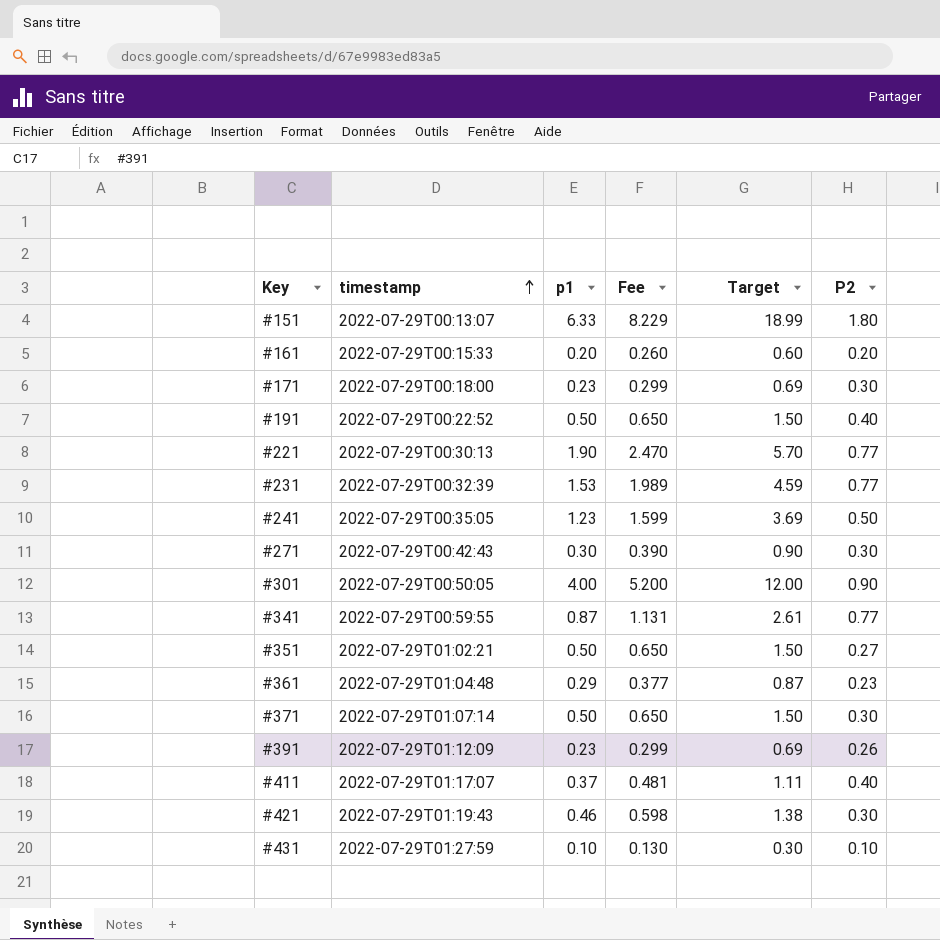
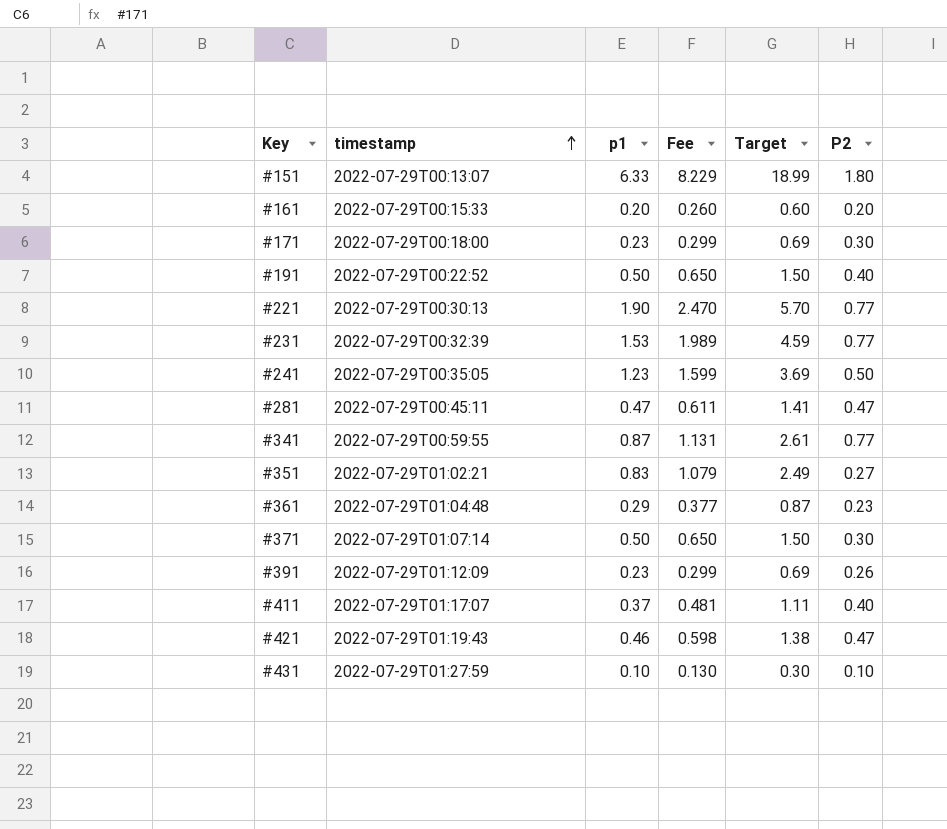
row #271: 2022-07-29T00:42:43 | 0.30 | 0.390 | 0.90 | 0.30 -> none
row #301: 2022-07-29T00:50:05 | 4.00 | 5.200 | 12.00 | 0.90 -> none
row #281: none -> 2022-07-29T00:45:11 | 0.47 | 0.611 | 1.41 | 0.47
#351 | p1: 0.50 -> 0.83
#351 | Fee: 0.650 -> 1.079
#351 | Target: 1.50 -> 2.49
#421 | P2: 0.30 -> 0.47

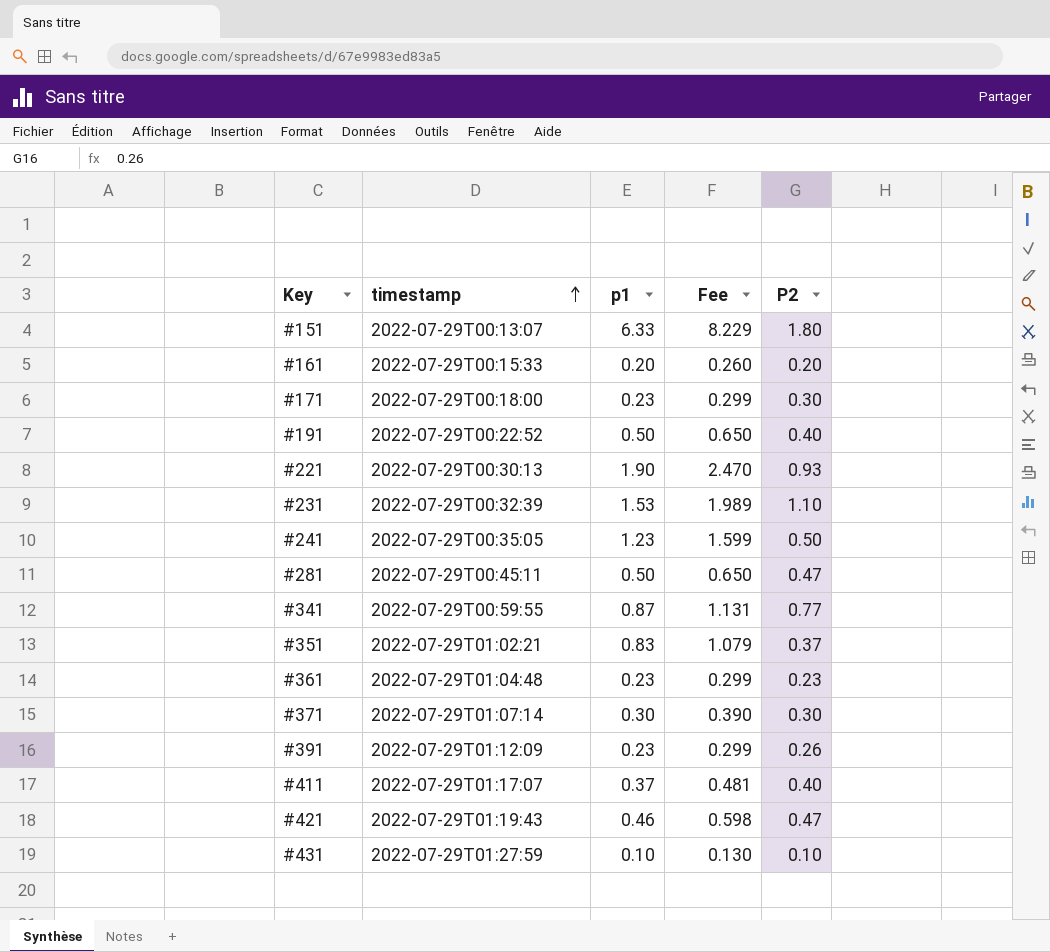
column Target | formula: [p1] * 3 -> none
#221 | P2: 0.77 -> 0.93
#231 | P2: 0.77 -> 1.10
#281 | p1: 0.47 -> 0.50
#281 | Fee: 0.611 -> 0.650
#351 | P2: 0.27 -> 0.37
#361 | p1: 0.29 -> 0.23
#361 | Fee: 0.377 -> 0.299
#371 | p1: 0.50 -> 0.30
#371 | Fee: 0.650 -> 0.390

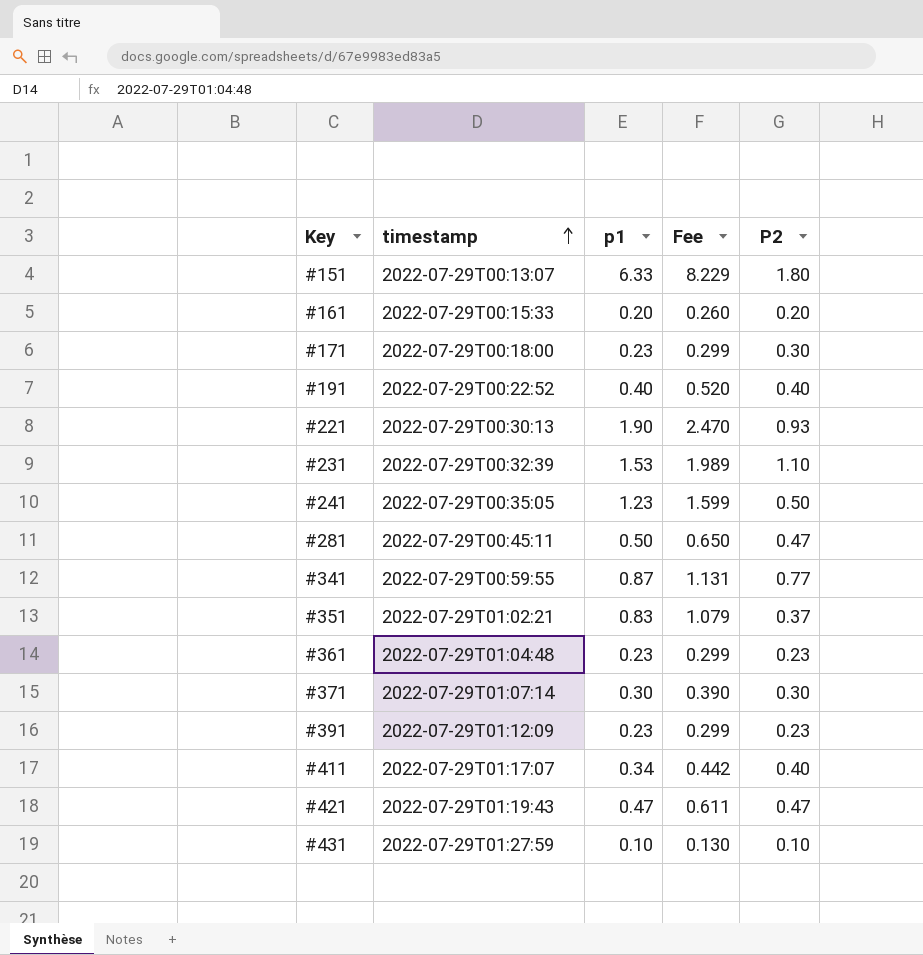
#191 | p1: 0.50 -> 0.40
#191 | Fee: 0.650 -> 0.520
#391 | P2: 0.26 -> 0.23
#411 | p1: 0.37 -> 0.34
#411 | Fee: 0.481 -> 0.442
#421 | p1: 0.46 -> 0.47
#421 | Fee: 0.598 -> 0.611

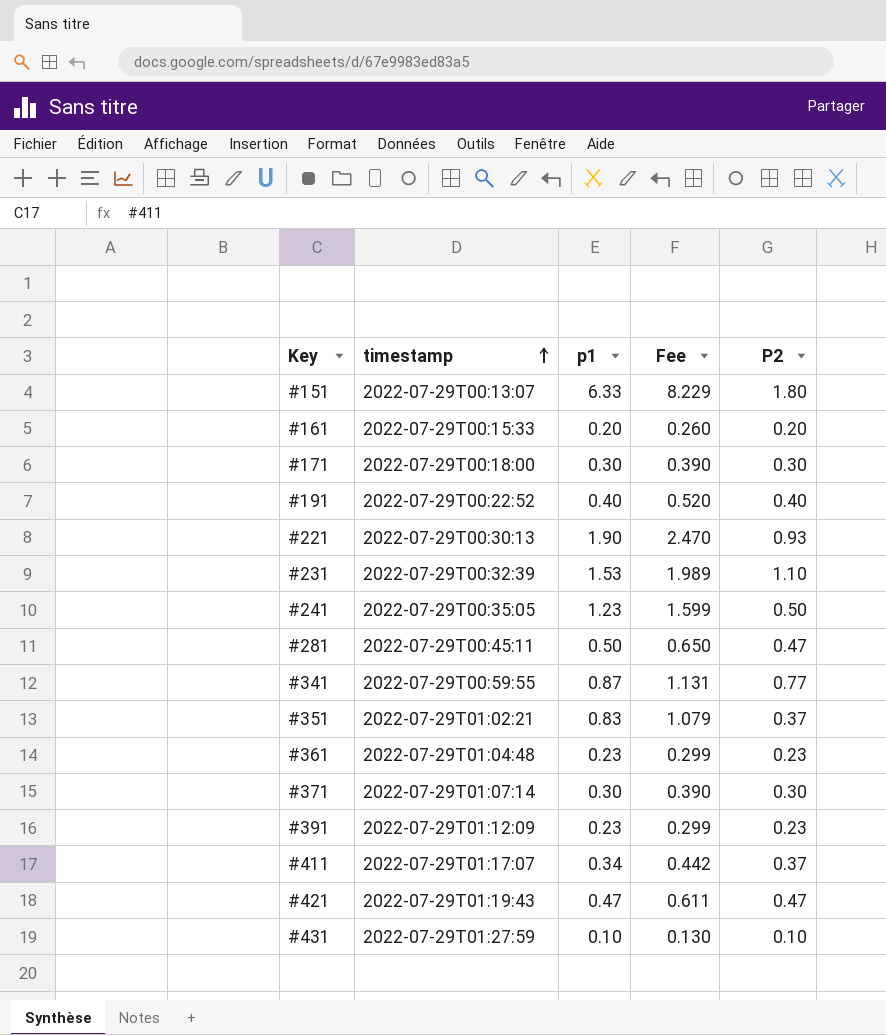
#171 | p1: 0.23 -> 0.30
#171 | Fee: 0.299 -> 0.390
#411 | P2: 0.40 -> 0.37

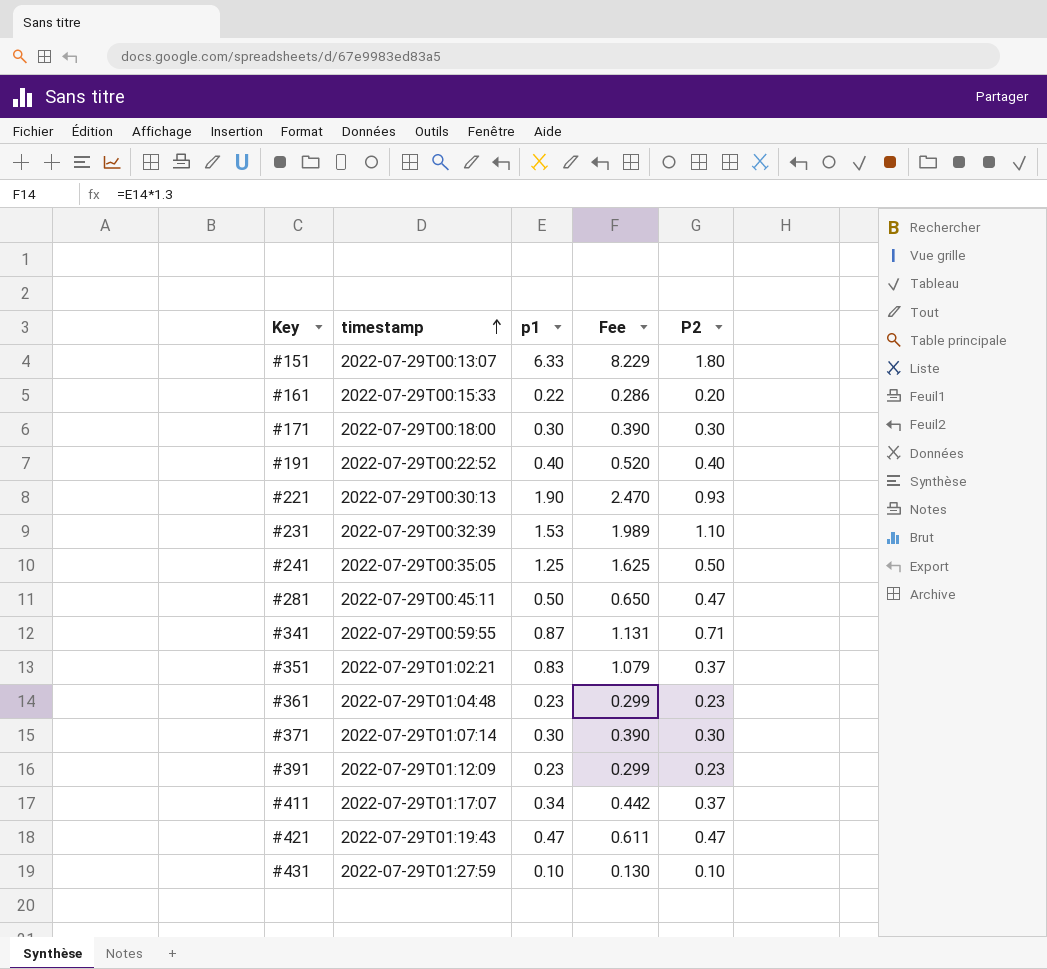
#161 | p1: 0.20 -> 0.22
#161 | Fee: 0.260 -> 0.286
#241 | p1: 1.23 -> 1.25
#241 | Fee: 1.599 -> 1.625
#341 | P2: 0.77 -> 0.71

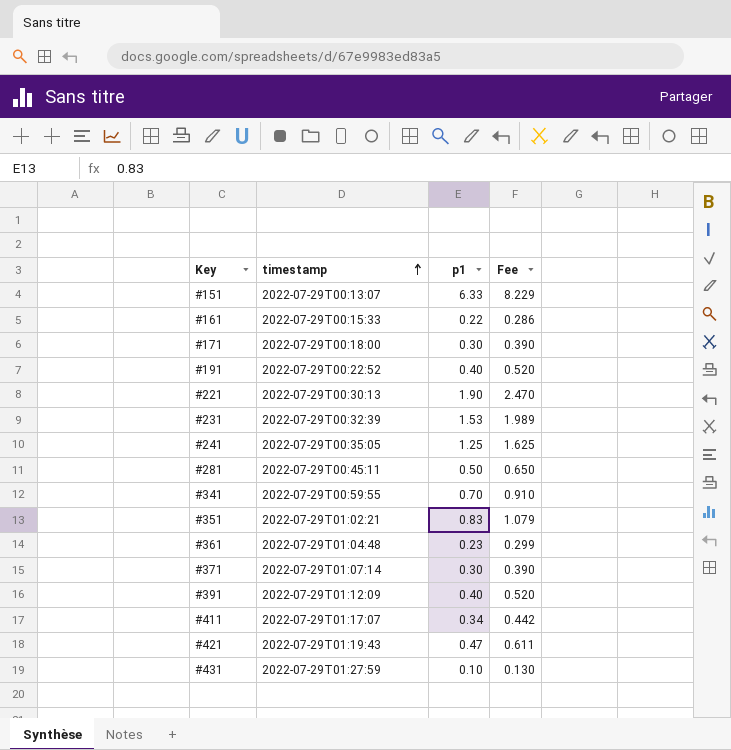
column P2 | position: 5 -> none
#341 | p1: 0.87 -> 0.70
#341 | Fee: 1.131 -> 0.910
#391 | p1: 0.23 -> 0.40
#391 | Fee: 0.299 -> 0.520

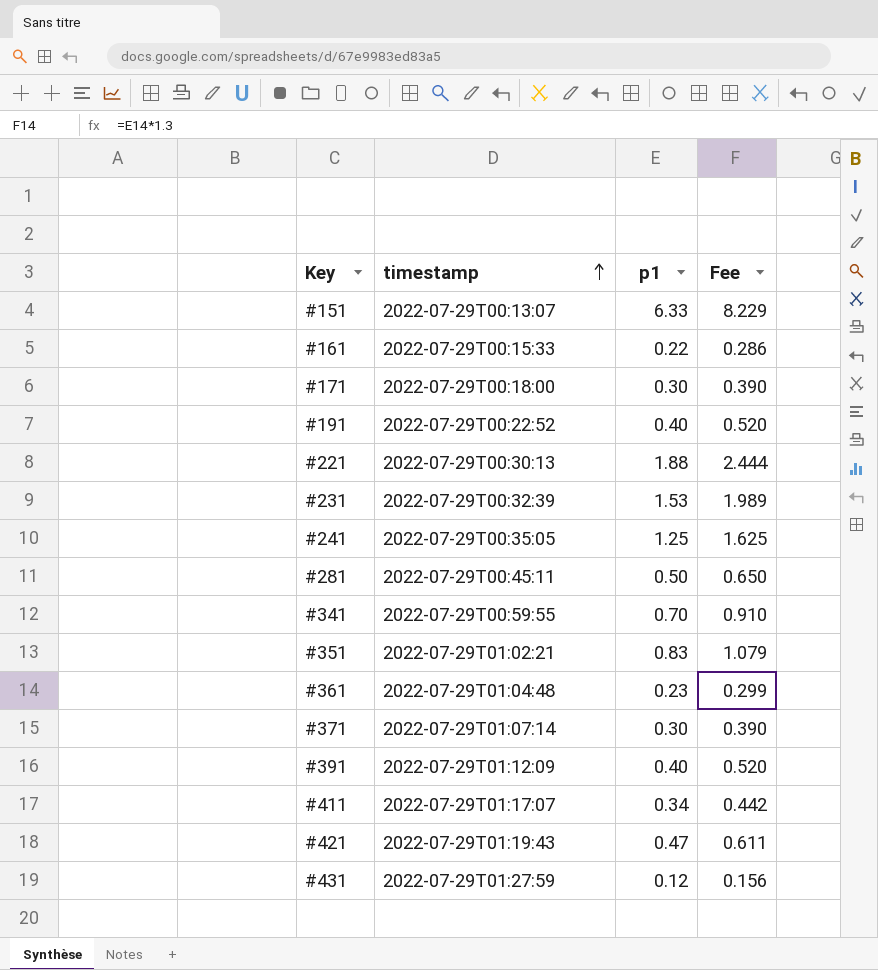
#221 | p1: 1.90 -> 1.88
#221 | Fee: 2.470 -> 2.444
#431 | p1: 0.10 -> 0.12
#431 | Fee: 0.130 -> 0.156

